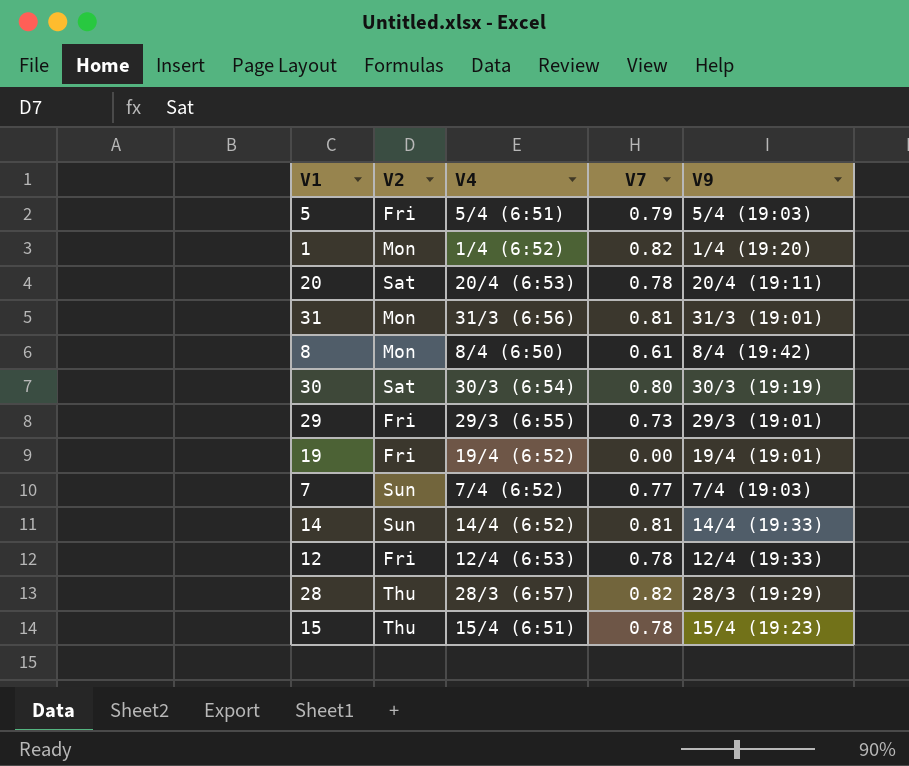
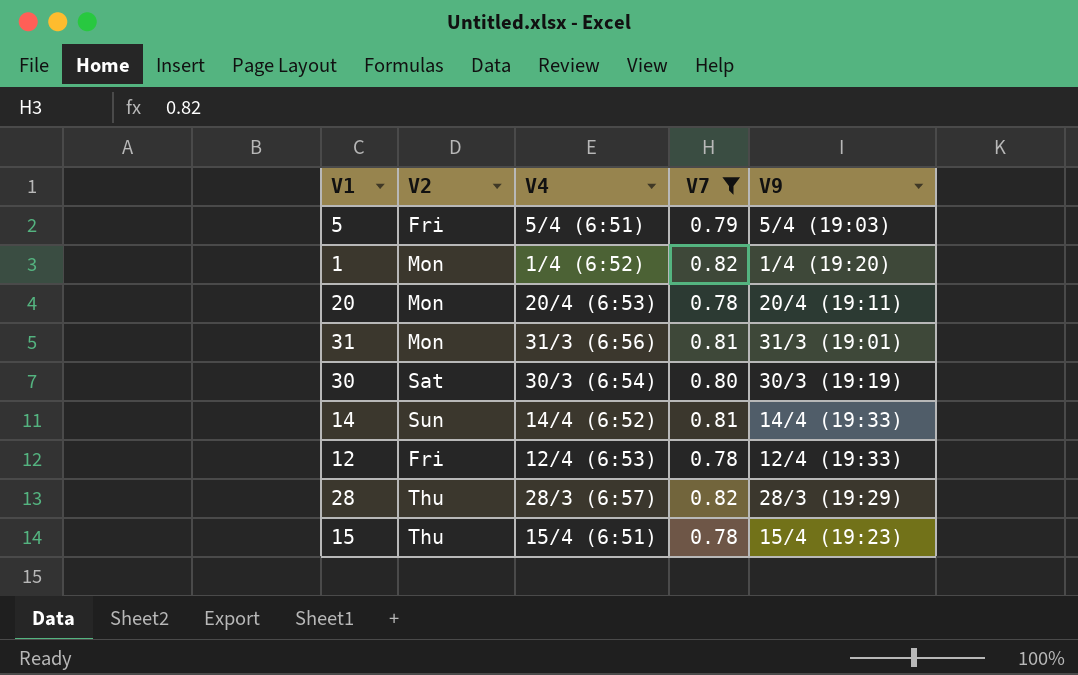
filter: none -> V7 >= 0.78
20 | V2: Sat -> Mon

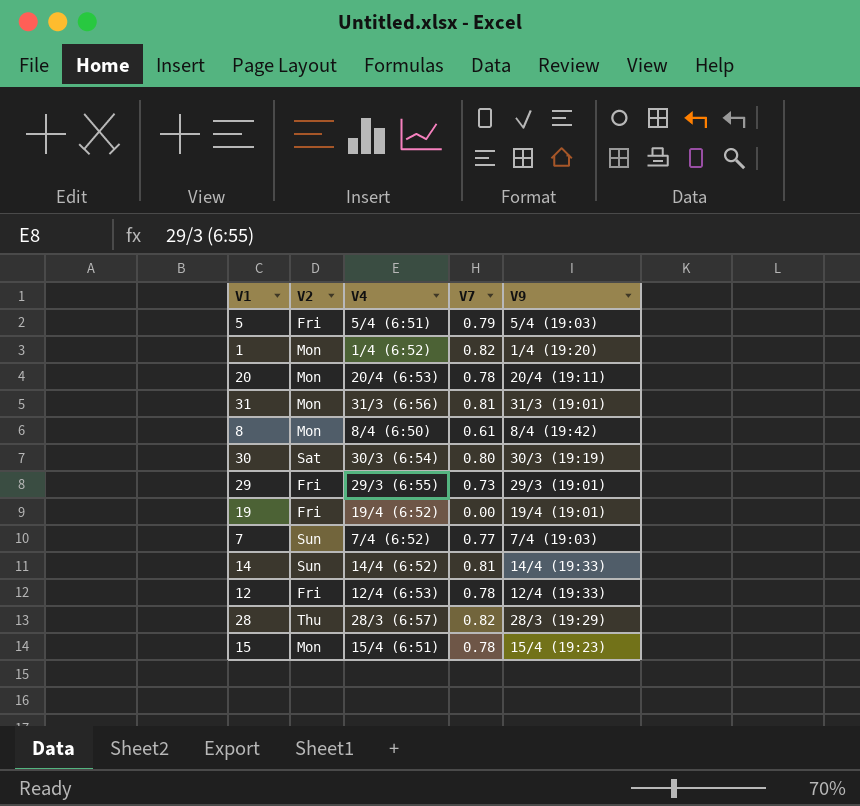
filter: V7 >= 0.78 -> none
15 | V2: Thu -> Mon

